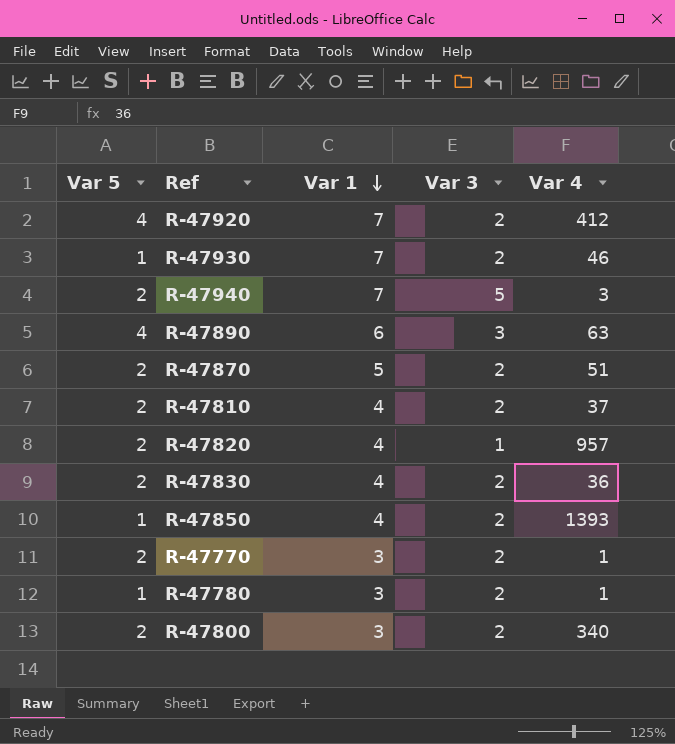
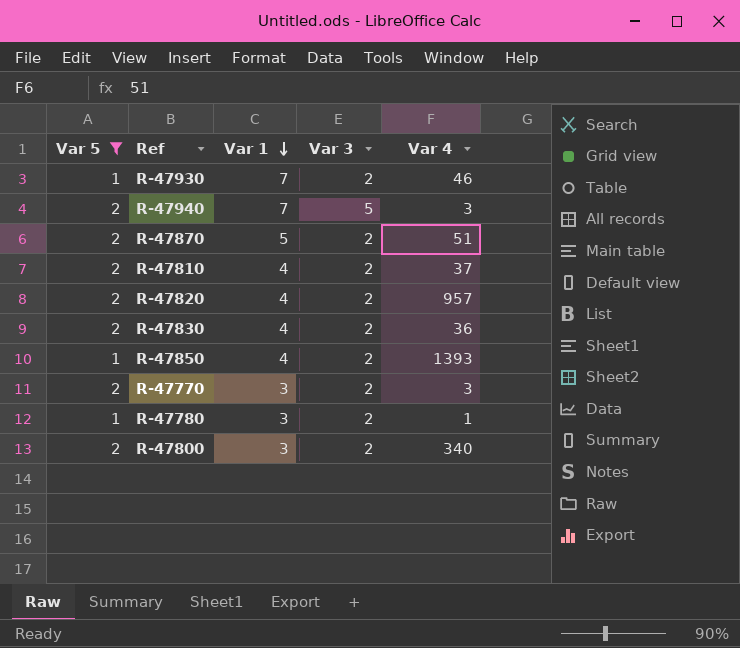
filter: none -> Var 5 != 4
R-47820 | Var 3: 1 -> 2
R-47770 | Var 4: 1 -> 3

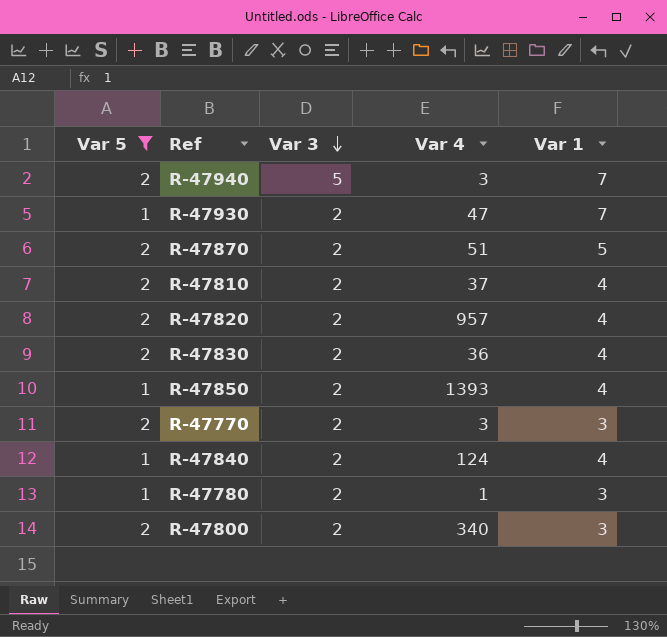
row order: Var 1 descending -> Var 3 descending
column Var 1 | position: 3 -> 5
R-47930 | Var 4: 46 -> 47
row R-47840: none -> 1 | 2 | 124 | 4

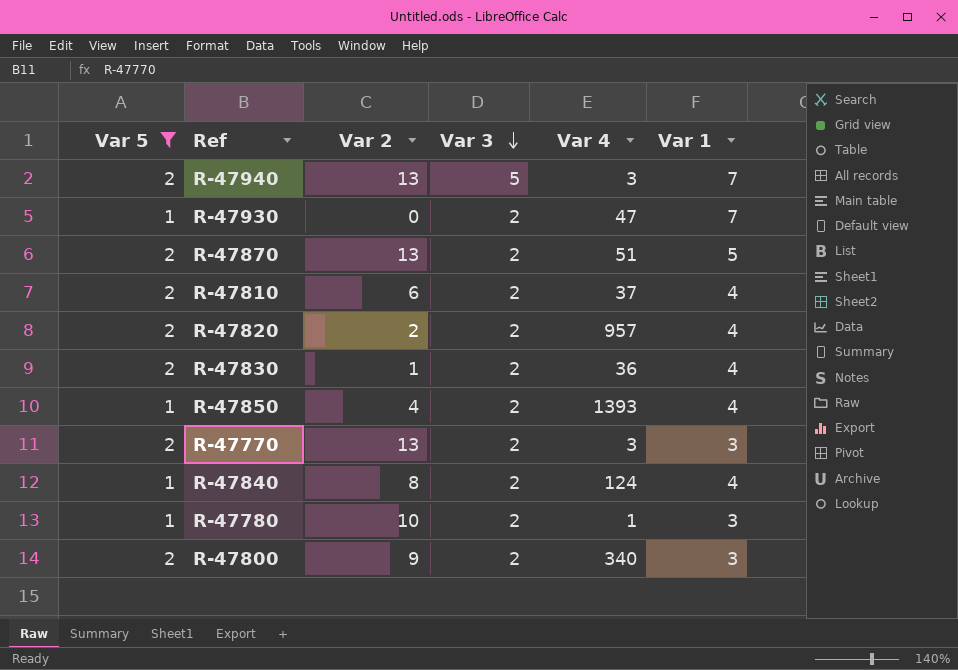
column Var 2 | position: none -> 3

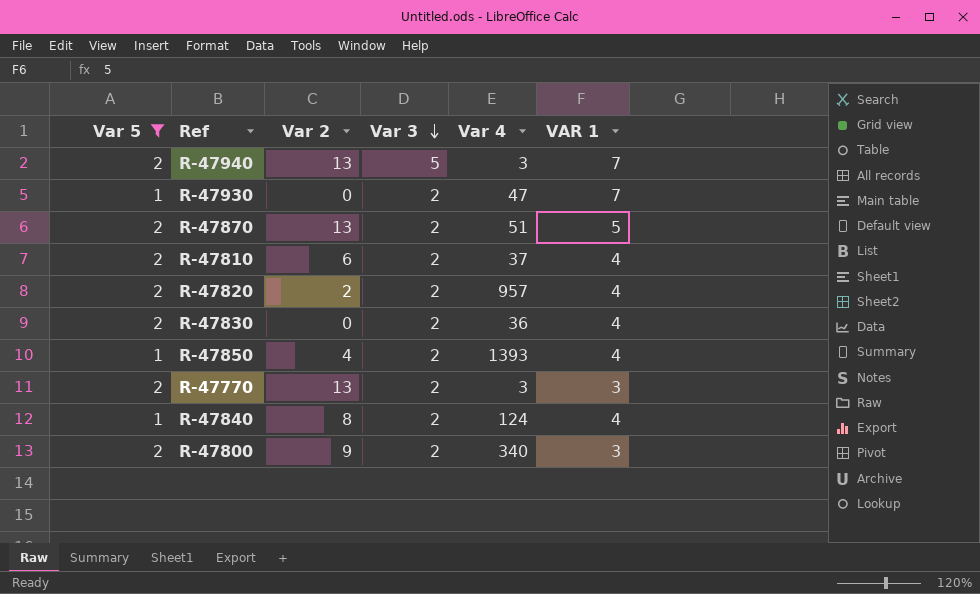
column name: Var 1 -> VAR 1
row R-47780: 1 | 10 | 2 | 1 | 3 -> none
R-47830 | Var 2: 1 -> 0

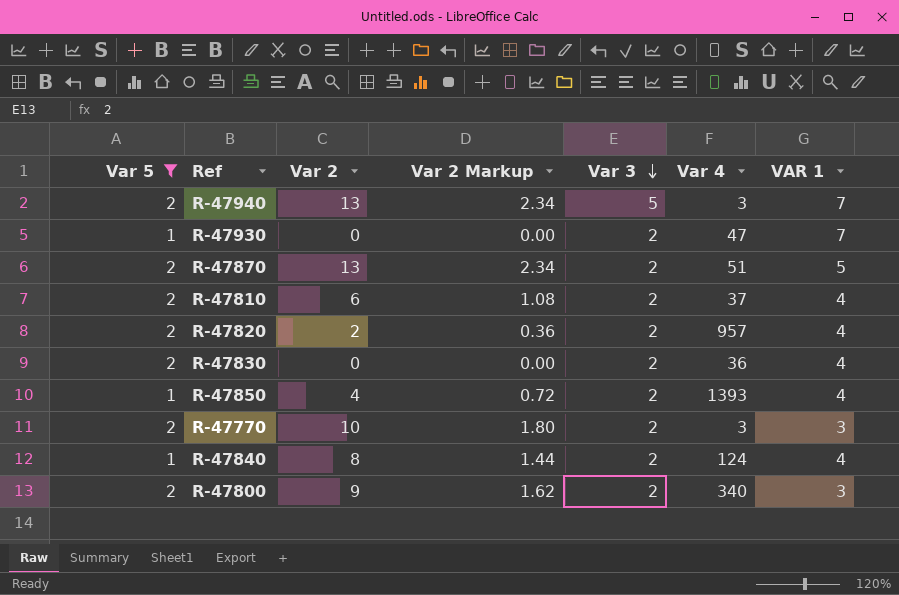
column Var 2 Markup | formula: none -> [Var 2] * 0.18
R-47770 | Var 2: 13 -> 10

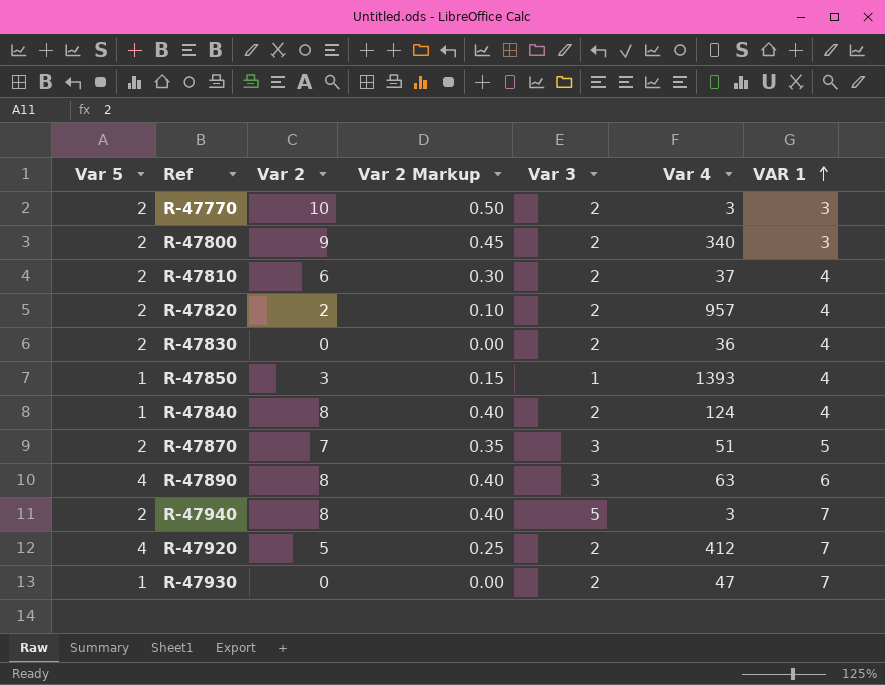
filter: Var 5 != 4 -> none
row order: Var 3 descending -> VAR 1 ascending
column Var 2 Markup | formula: [Var 2] * 0.18 -> [Var 2] * 0.05
R-47850 | Var 2: 4 -> 3
R-47850 | Var 3: 2 -> 1
R-47870 | Var 2: 13 -> 7
R-47870 | Var 3: 2 -> 3
R-47940 | Var 2: 13 -> 8

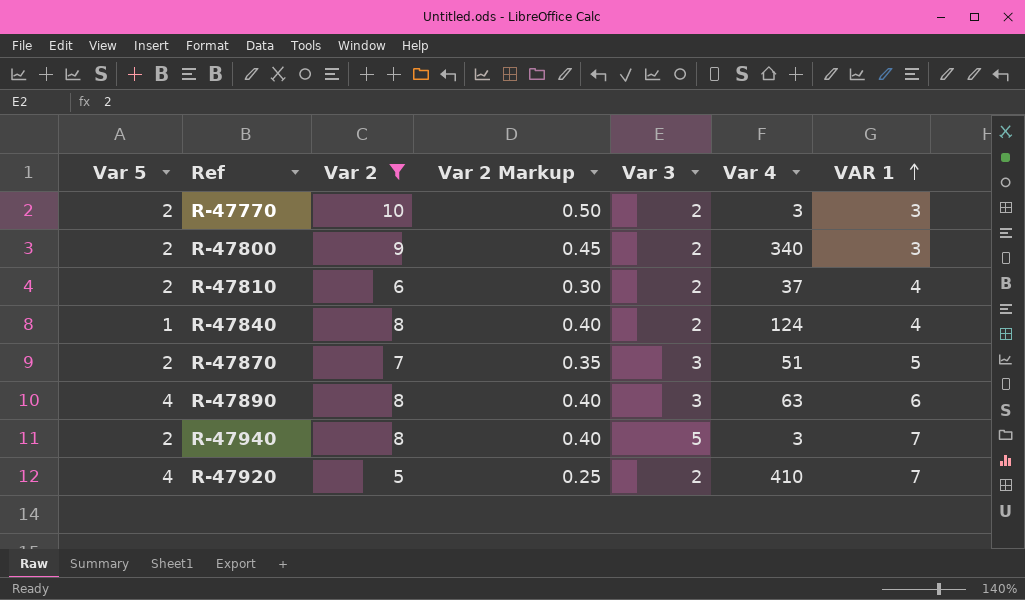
filter: none -> Var 2 >= 5
R-47920 | Var 4: 412 -> 410

